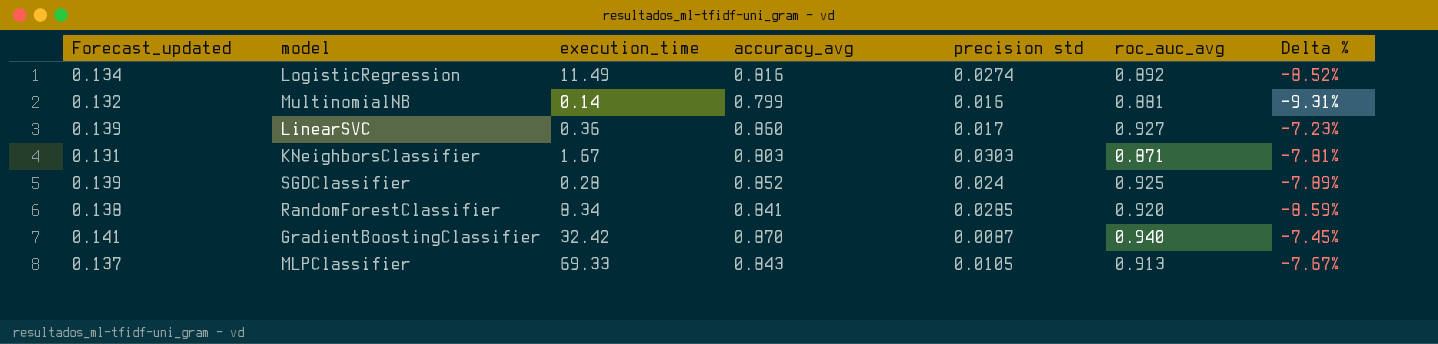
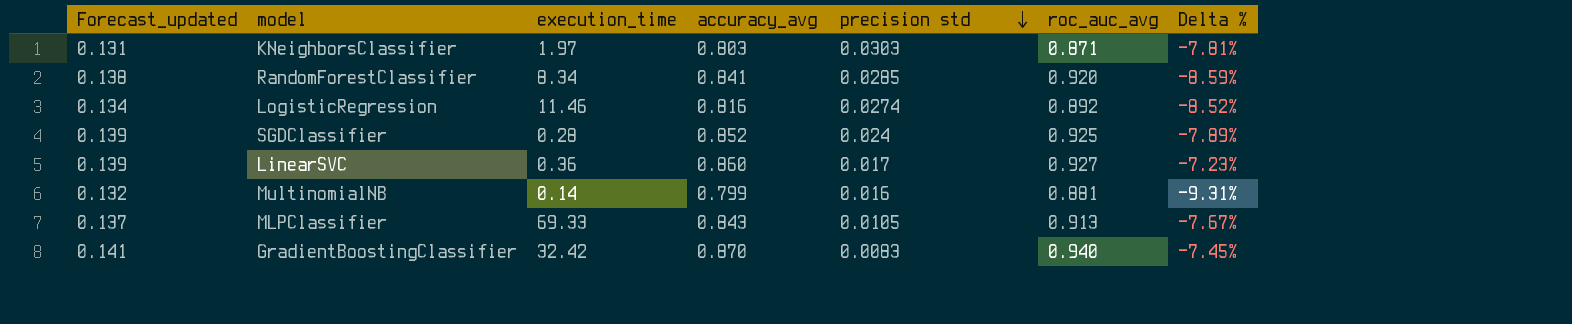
row order: none -> precision std descending
KNeighborsClassifier | execution_time: 1.67 -> 1.97
LogisticRegression | execution_time: 11.49 -> 11.46
GradientBoostingClassifier | precision std: 0.0087 -> 0.0083

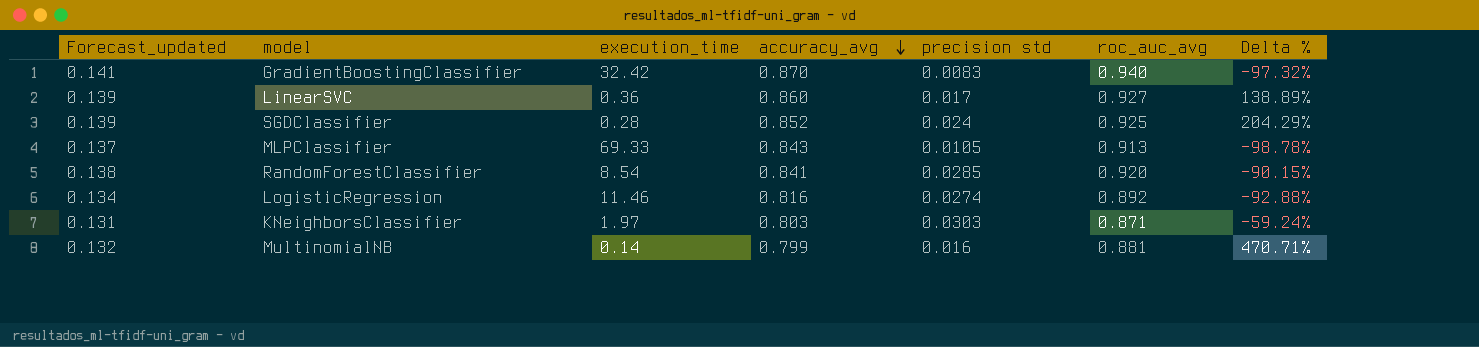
row order: precision std descending -> accuracy_avg descending
column Delta % | formula: ([accuracy_avg] - [roc_auc_avg]) / [roc_auc_avg] -> ([accuracy_avg] - [execution_time]) / [execution_time]
RandomForestClassifier | execution_time: 8.34 -> 8.54

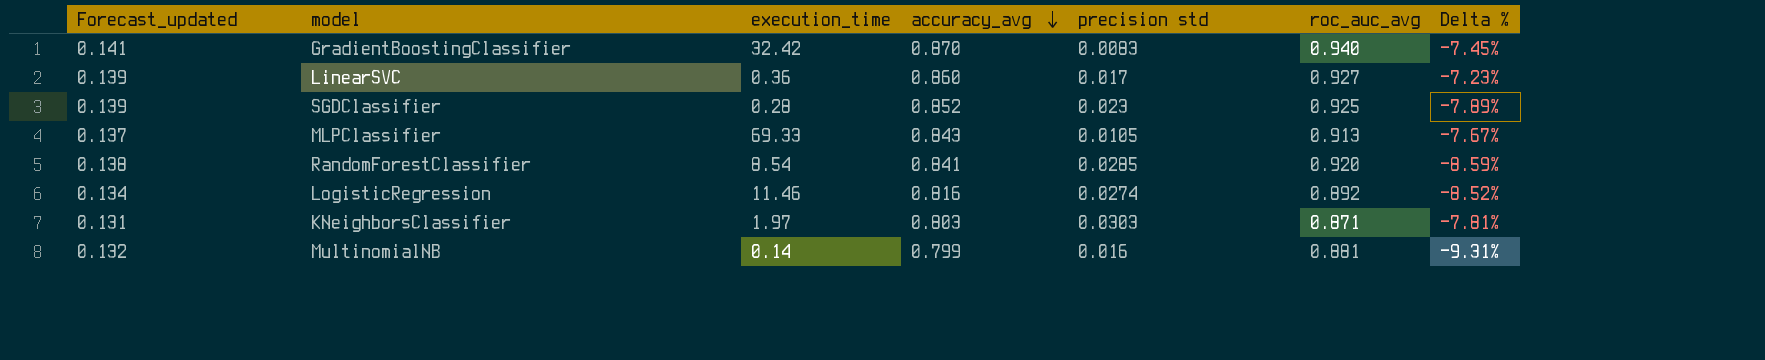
column Delta % | formula: ([accuracy_avg] - [execution_time]) / [execution_time] -> ([accuracy_avg] - [roc_auc_avg]) / [roc_auc_avg]
SGDClassifier | precision std: 0.024 -> 0.023

